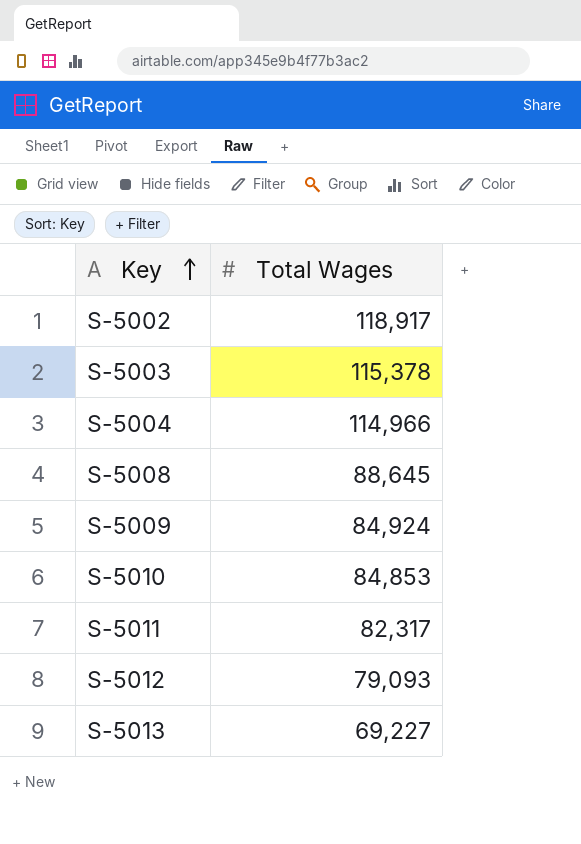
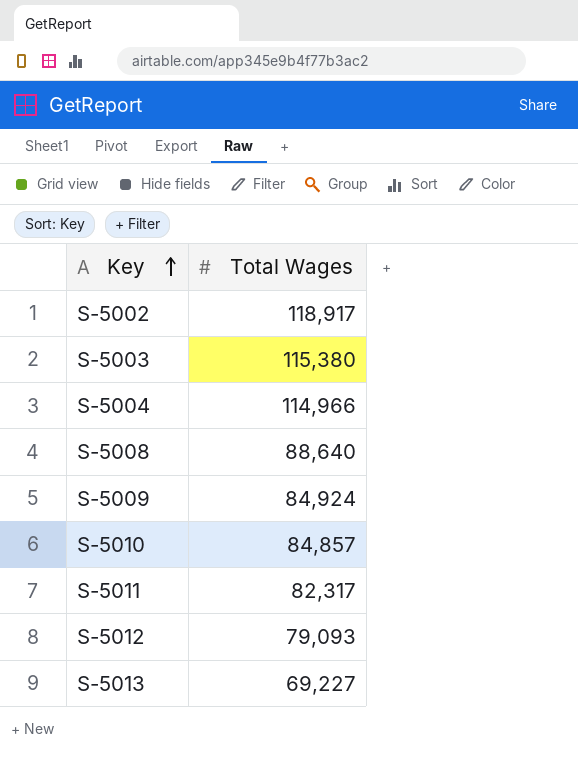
S-5003 | Total Wages: 115,378 -> 115,380
S-5008 | Total Wages: 88,645 -> 88,640
S-5010 | Total Wages: 84,853 -> 84,857

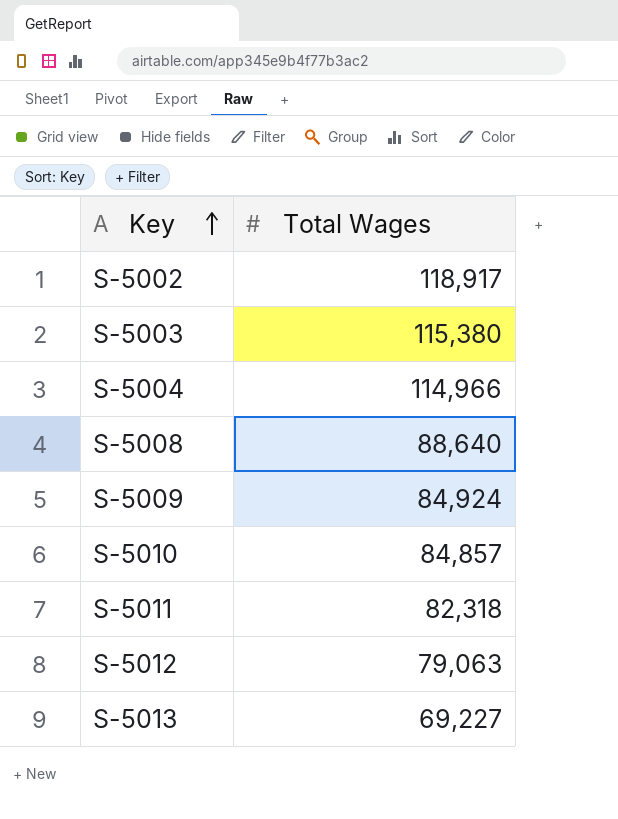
S-5011 | Total Wages: 82,317 -> 82,318
S-5012 | Total Wages: 79,093 -> 79,063

